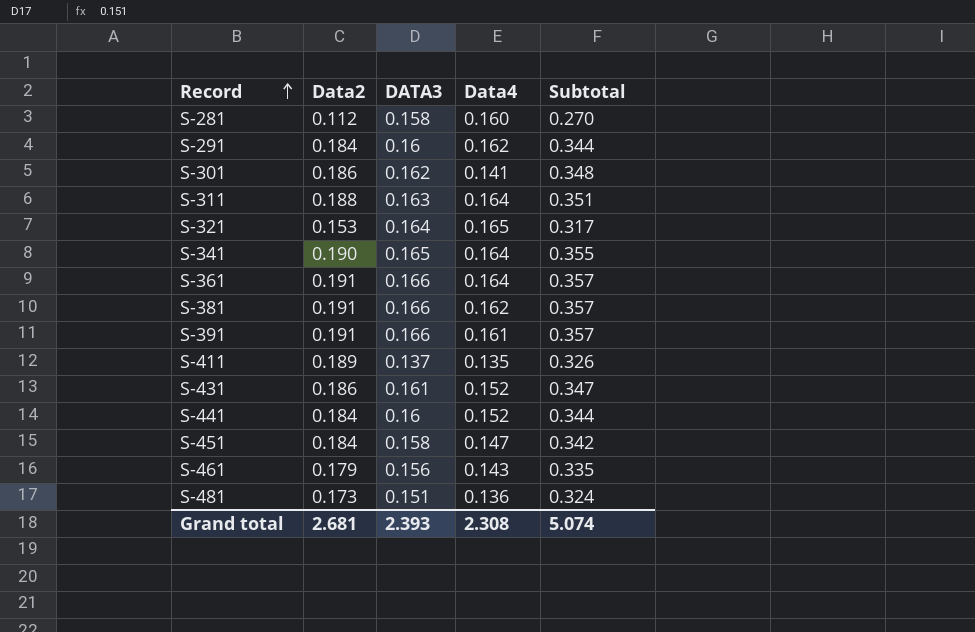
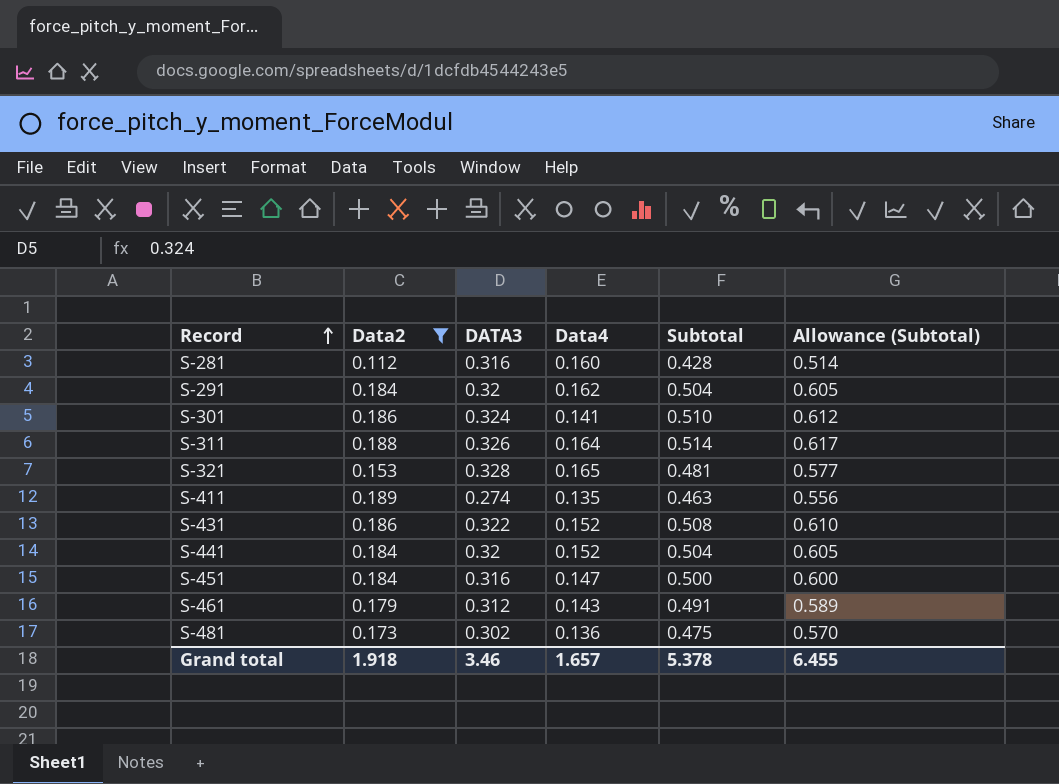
filter: none -> Data2 <= 0.189
column Allowance (Subtotal) | formula: none -> [Subtotal] * 1.2
S-281 | DATA3: 0.158 -> 0.316
S-281 | Subtotal: 0.270 -> 0.428
S-291 | DATA3: 0.16 -> 0.32
S-291 | Subtotal: 0.344 -> 0.504
S-301 | DATA3: 0.162 -> 0.324
S-301 | Subtotal: 0.348 -> 0.510
S-311 | DATA3: 0.163 -> 0.326
S-311 | Subtotal: 0.351 -> 0.514
S-321 | DATA3: 0.164 -> 0.328
S-321 | Subtotal: 0.317 -> 0.481
S-411 | DATA3: 0.137 -> 0.274
S-411 | Subtotal: 0.326 -> 0.463
S-431 | DATA3: 0.161 -> 0.322
S-431 | Subtotal: 0.347 -> 0.508
S-441 | DATA3: 0.16 -> 0.32
S-441 | Subtotal: 0.344 -> 0.504
S-451 | DATA3: 0.158 -> 0.316
S-451 | Subtotal: 0.342 -> 0.500
S-461 | DATA3: 0.156 -> 0.312
S-461 | Subtotal: 0.335 -> 0.491
S-481 | DATA3: 0.151 -> 0.302
S-481 | Subtotal: 0.324 -> 0.475
Grand total | Data2: 2.681 -> 1.918
Grand total | DATA3: 2.393 -> 3.46
Grand total | Data4: 2.308 -> 1.657
Grand total | Subtotal: 5.074 -> 5.378

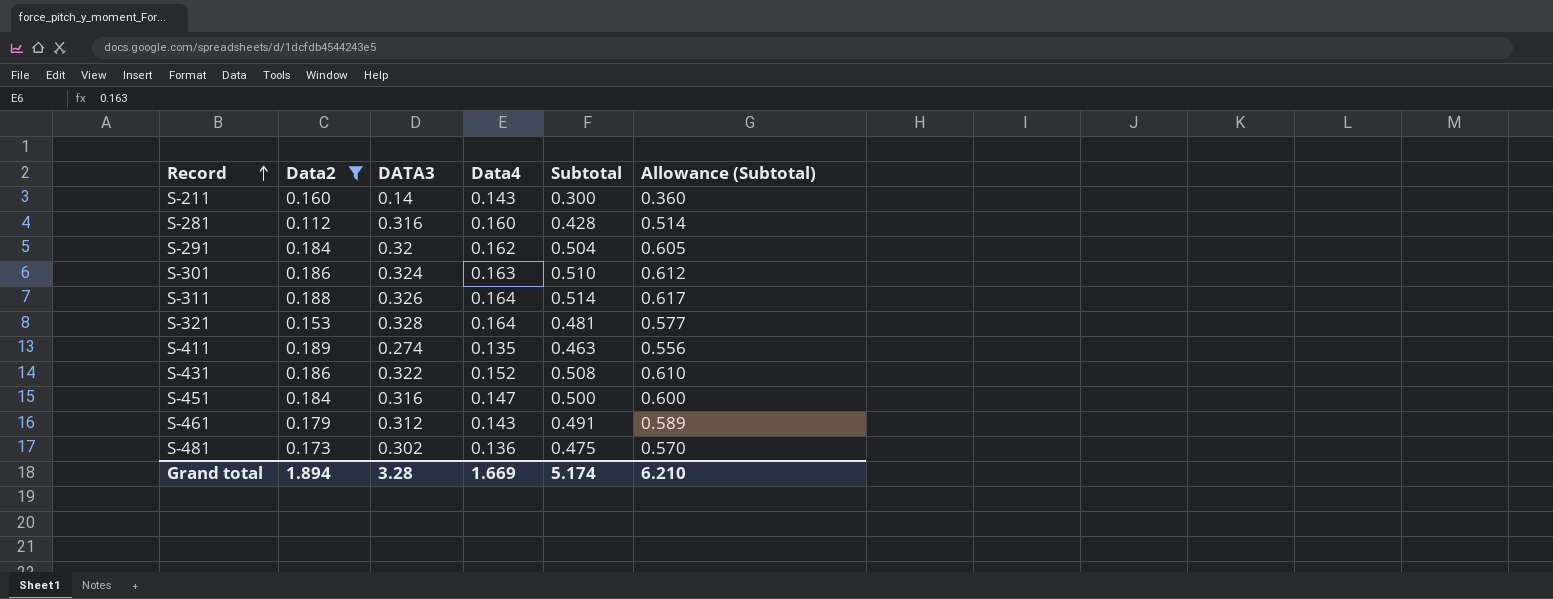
row S-441: 0.184 | 0.32 | 0.152 | 0.504 | 0.605 -> none
row S-211: none -> 0.160 | 0.14 | 0.143 | 0.300 | 0.360
S-301 | Data4: 0.141 -> 0.163
S-321 | Data4: 0.165 -> 0.164
Grand total | Data2: 1.918 -> 1.894
Grand total | DATA3: 3.46 -> 3.28
Grand total | Data4: 1.657 -> 1.669
Grand total | Subtotal: 5.378 -> 5.174
Grand total | Allowance (Subtotal): 6.455 -> 6.210

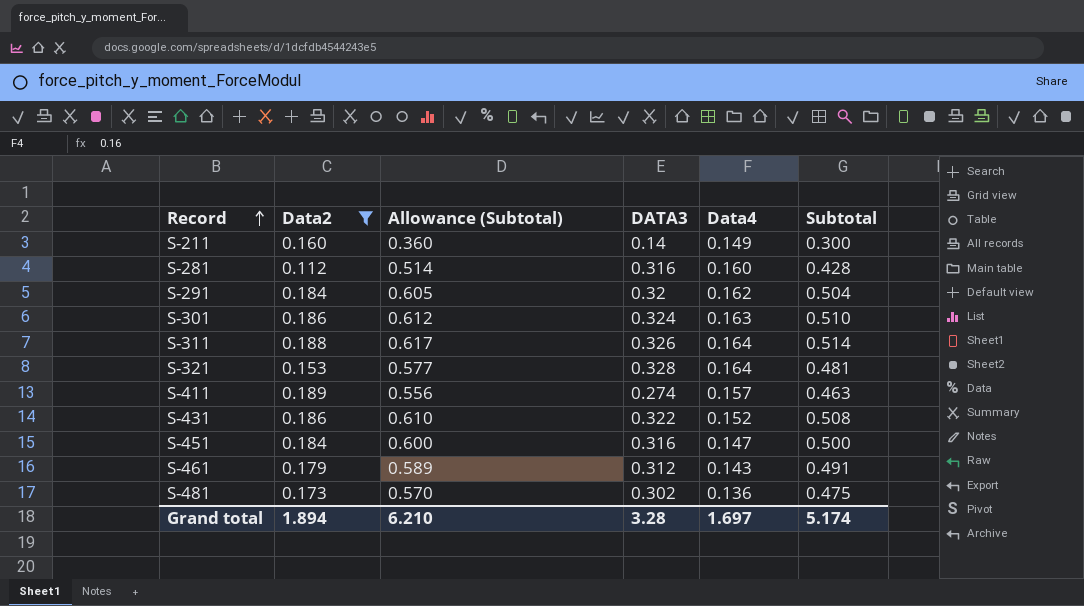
column Allowance (Subtotal) | position: 6 -> 3
S-211 | Data4: 0.143 -> 0.149
S-411 | Data4: 0.135 -> 0.157
Grand total | Data4: 1.669 -> 1.697

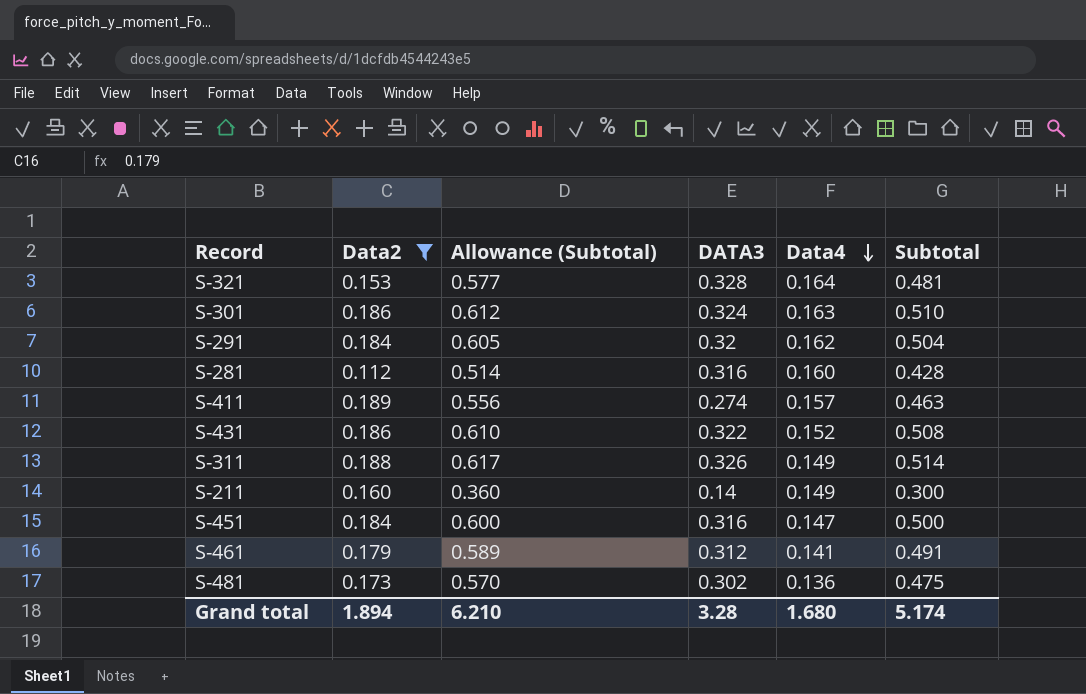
row order: Record ascending -> Data4 descending
S-311 | Data4: 0.164 -> 0.149
S-461 | Data4: 0.143 -> 0.141
Grand total | Data4: 1.697 -> 1.680

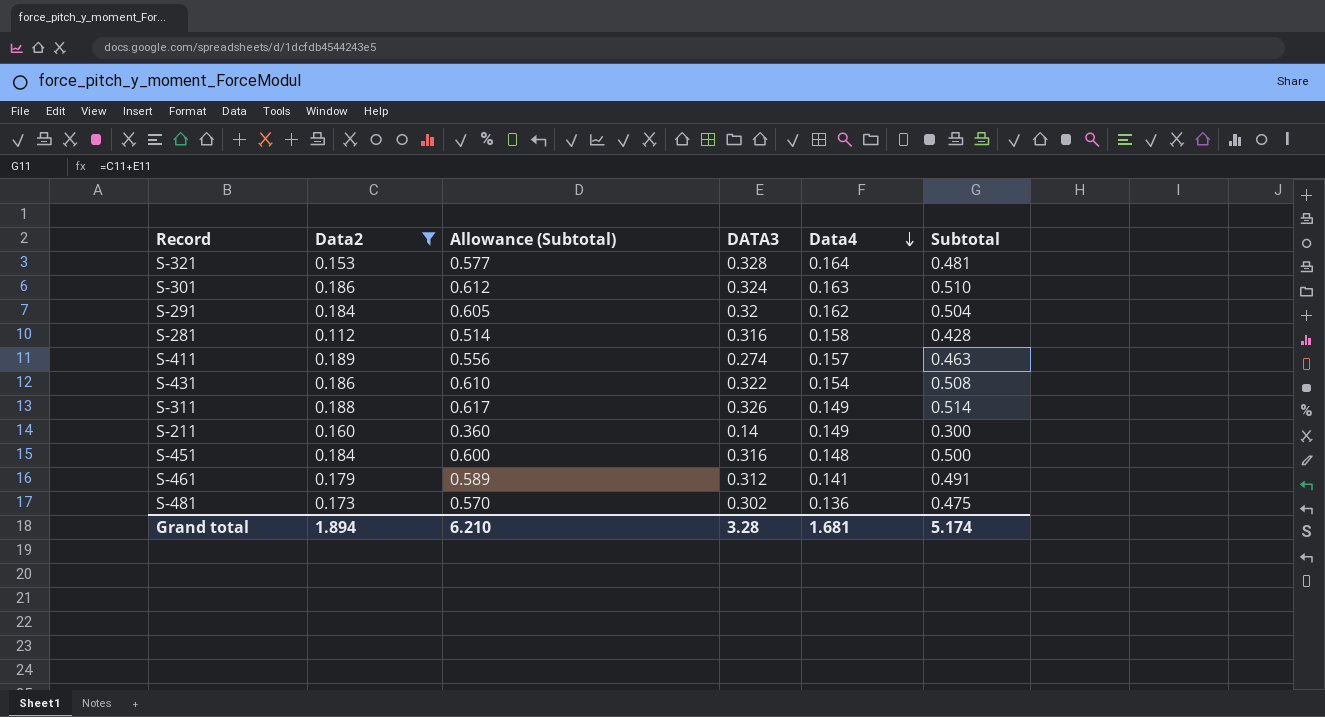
S-281 | Data4: 0.160 -> 0.158
S-431 | Data4: 0.152 -> 0.154
S-451 | Data4: 0.147 -> 0.148
Grand total | Data4: 1.680 -> 1.681

